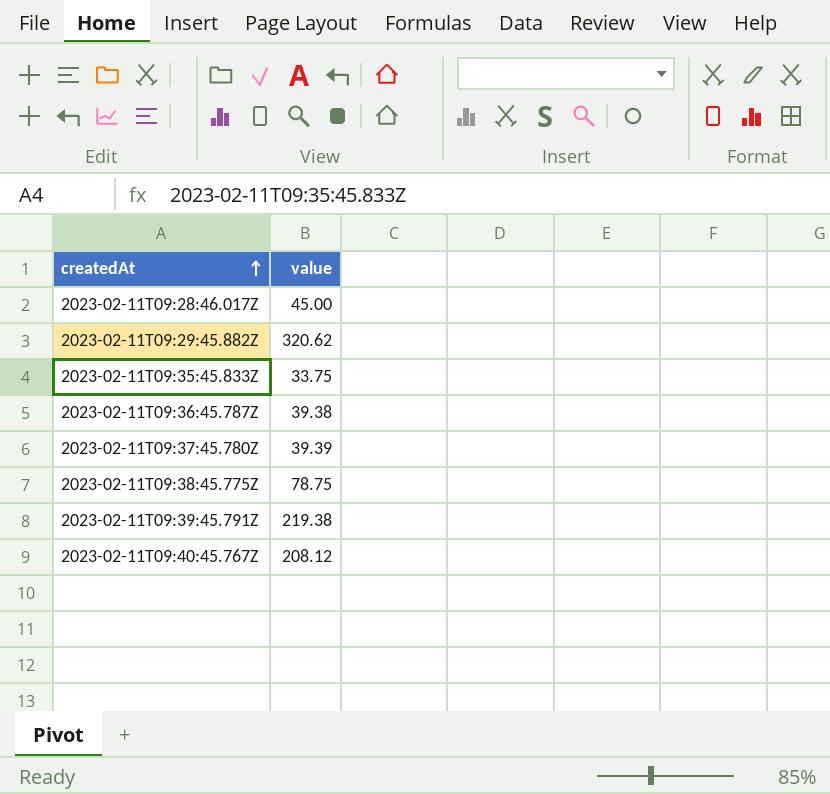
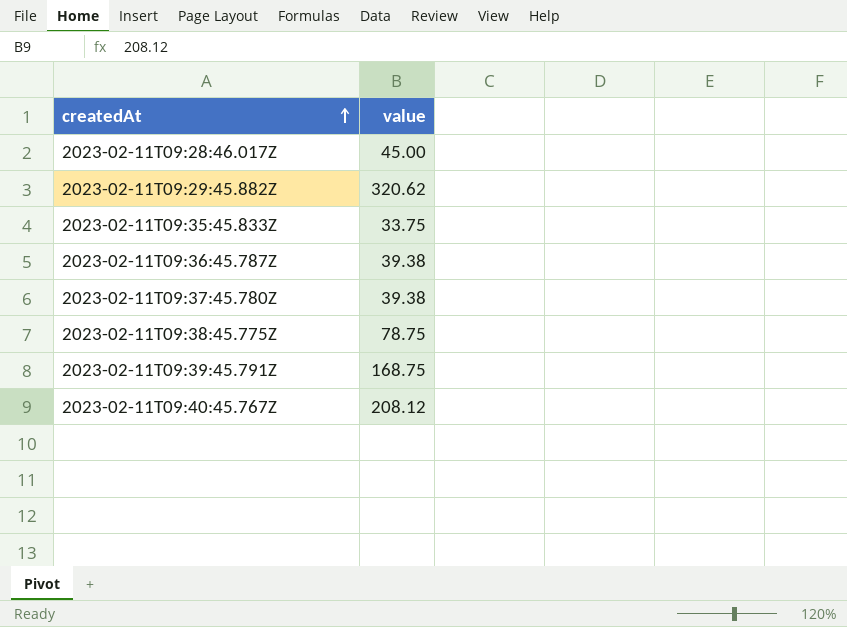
2023-02-11T09:37:45.780Z | value: 39.39 -> 39.38
2023-02-11T09:39:45.791Z | value: 219.38 -> 168.75

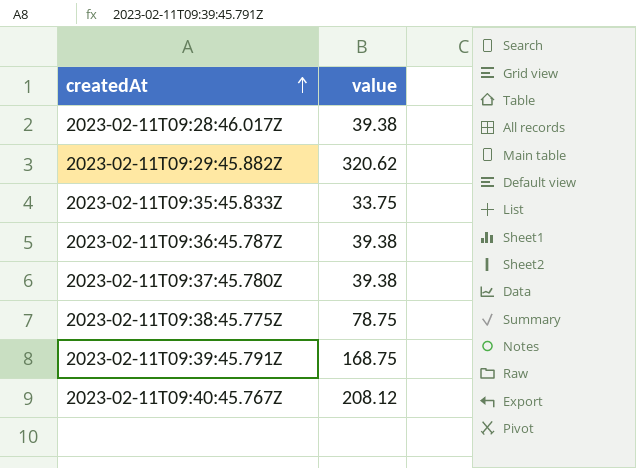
2023-02-11T09:28:46.017Z | value: 45.00 -> 39.38

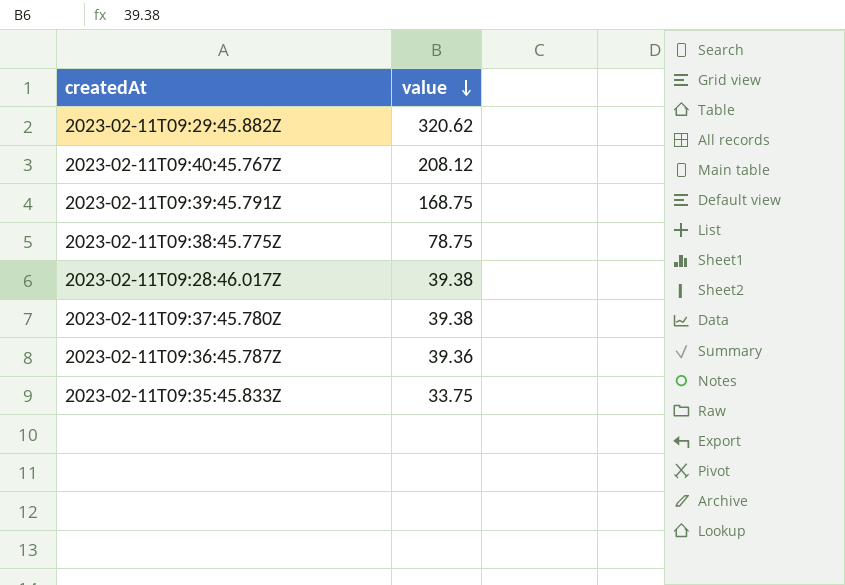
row order: createdAt ascending -> value descending
2023-02-11T09:36:45.787Z | value: 39.38 -> 39.36

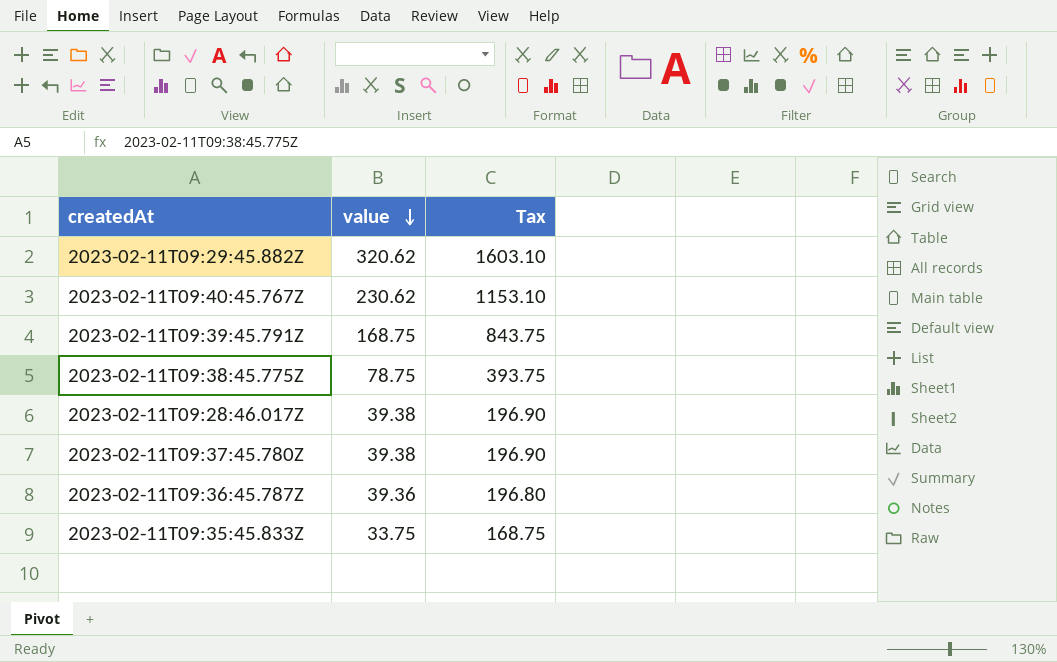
column Tax | formula: none -> [value] * 5
2023-02-11T09:40:45.767Z | value: 208.12 -> 230.62

